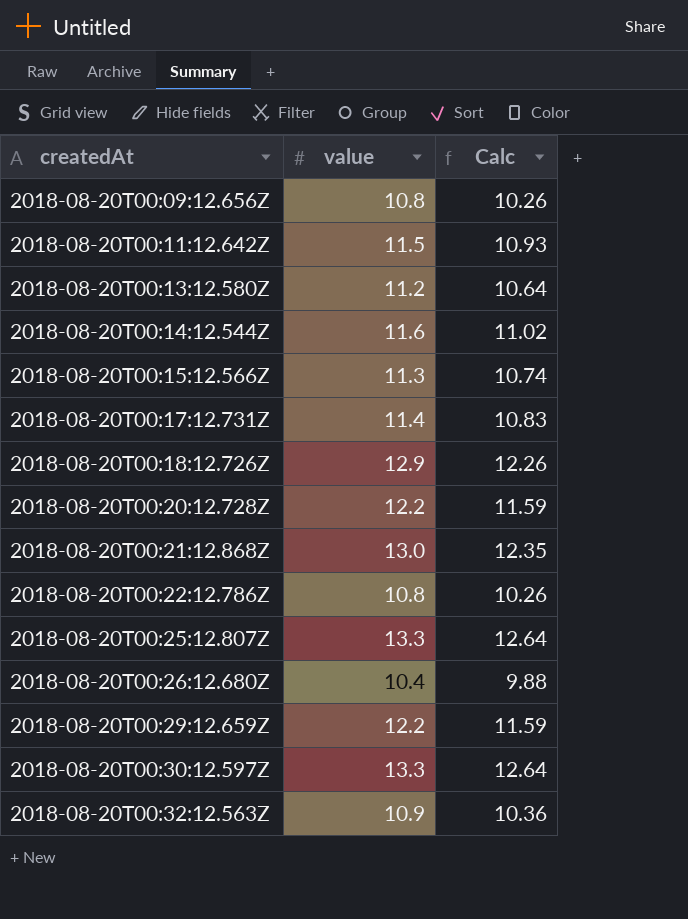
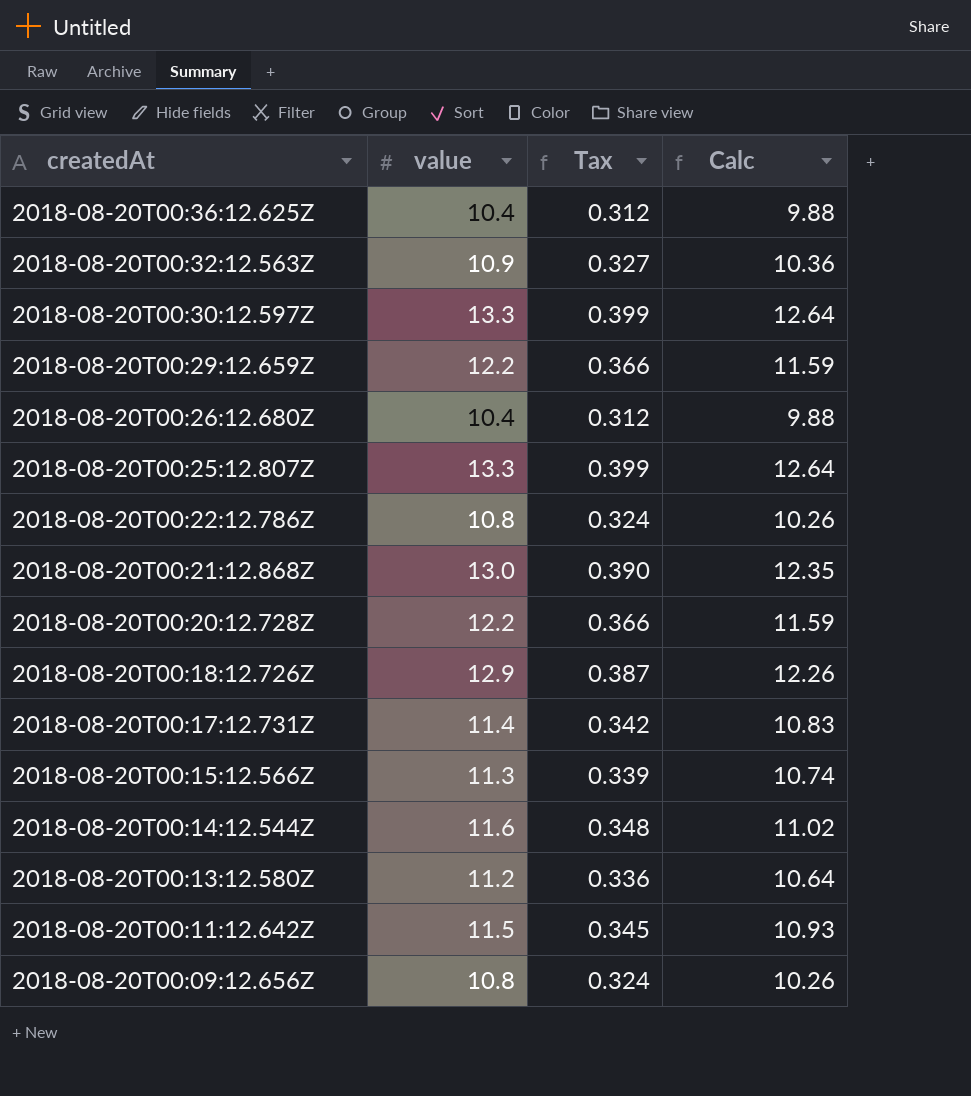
row order: createdAt ascending -> createdAt descending
column Tax | formula: none -> [value] * 0.03
row 2018-08-20T00:36:12.625Z: none -> 10.4 | 0.312 | 9.88

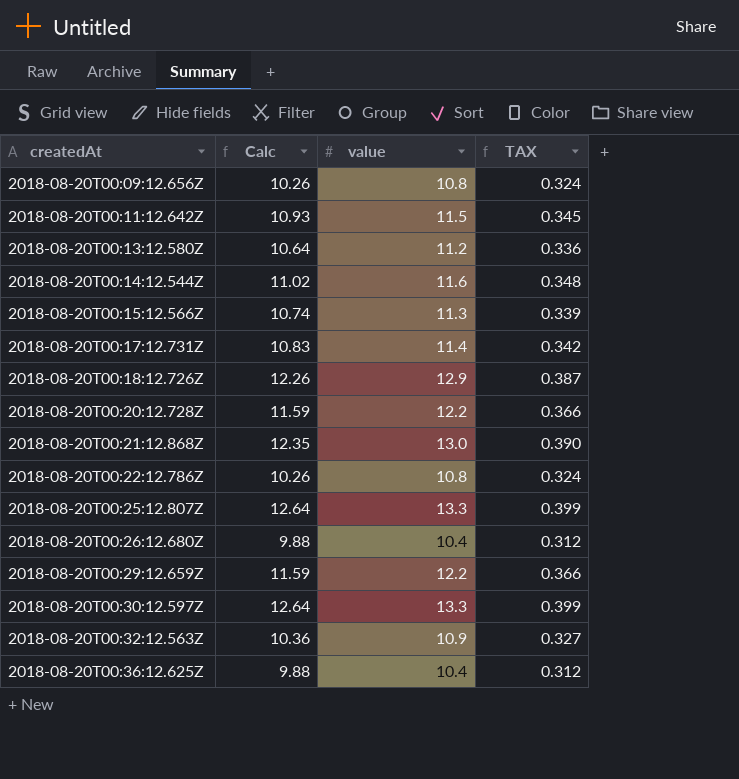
row order: createdAt descending -> createdAt ascending
column Calc | position: 4 -> 2
column name: Tax -> TAX

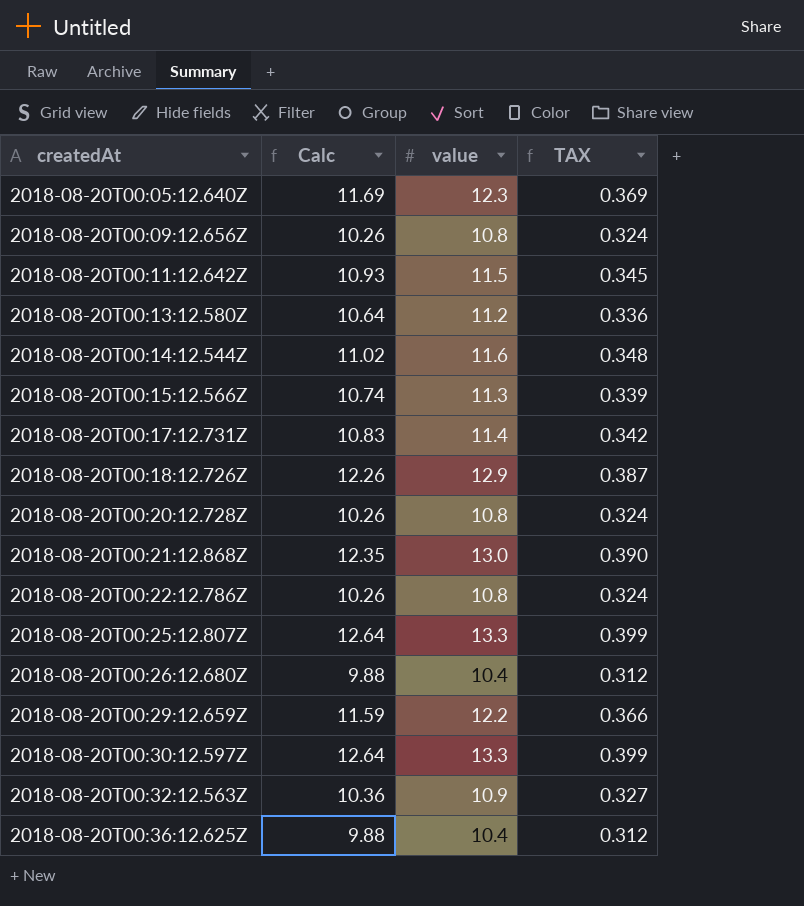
row 2018-08-20T00:05:12.640Z: none -> 11.69 | 12.3 | 0.369
2018-08-20T00:20:12.728Z | Calc: 11.59 -> 10.26
2018-08-20T00:20:12.728Z | value: 12.2 -> 10.8
2018-08-20T00:20:12.728Z | TAX: 0.366 -> 0.324

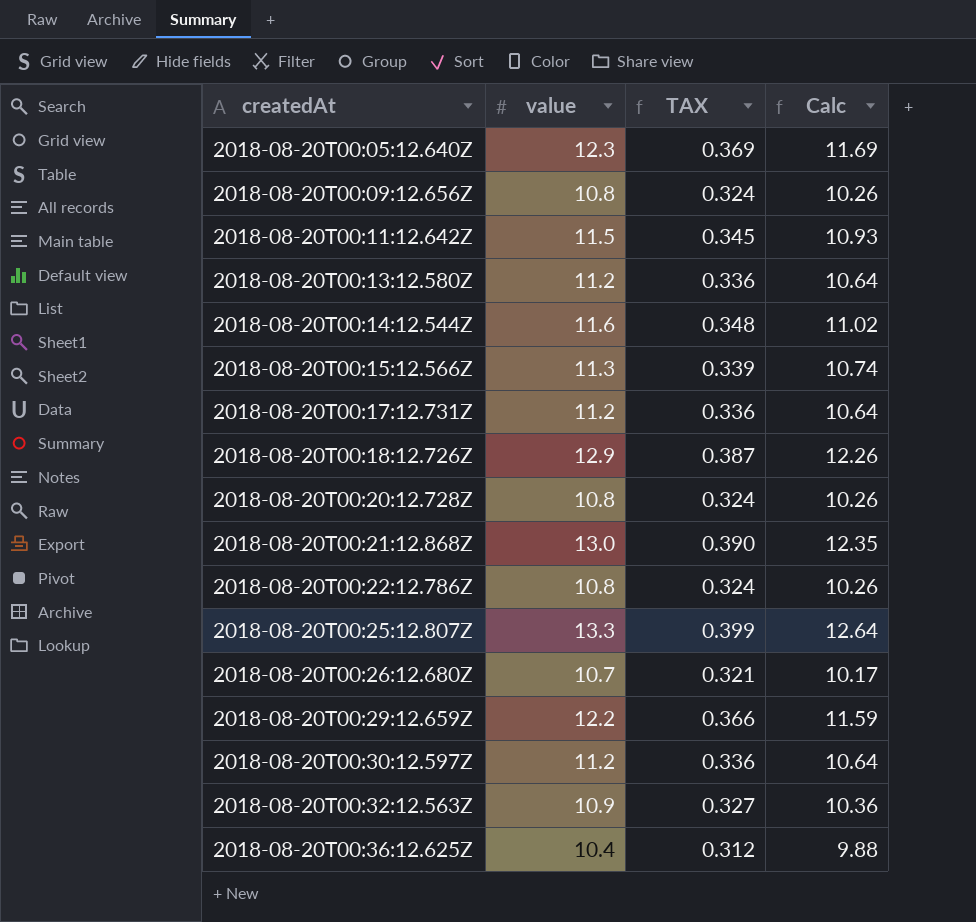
column Calc | position: 2 -> 4
2018-08-20T00:17:12.731Z | value: 11.4 -> 11.2
2018-08-20T00:17:12.731Z | TAX: 0.342 -> 0.336
2018-08-20T00:17:12.731Z | Calc: 10.83 -> 10.64
2018-08-20T00:26:12.680Z | value: 10.4 -> 10.7
2018-08-20T00:26:12.680Z | TAX: 0.312 -> 0.321
2018-08-20T00:26:12.680Z | Calc: 9.88 -> 10.17
2018-08-20T00:30:12.597Z | value: 13.3 -> 11.2
2018-08-20T00:30:12.597Z | TAX: 0.399 -> 0.336
2018-08-20T00:30:12.597Z | Calc: 12.64 -> 10.64

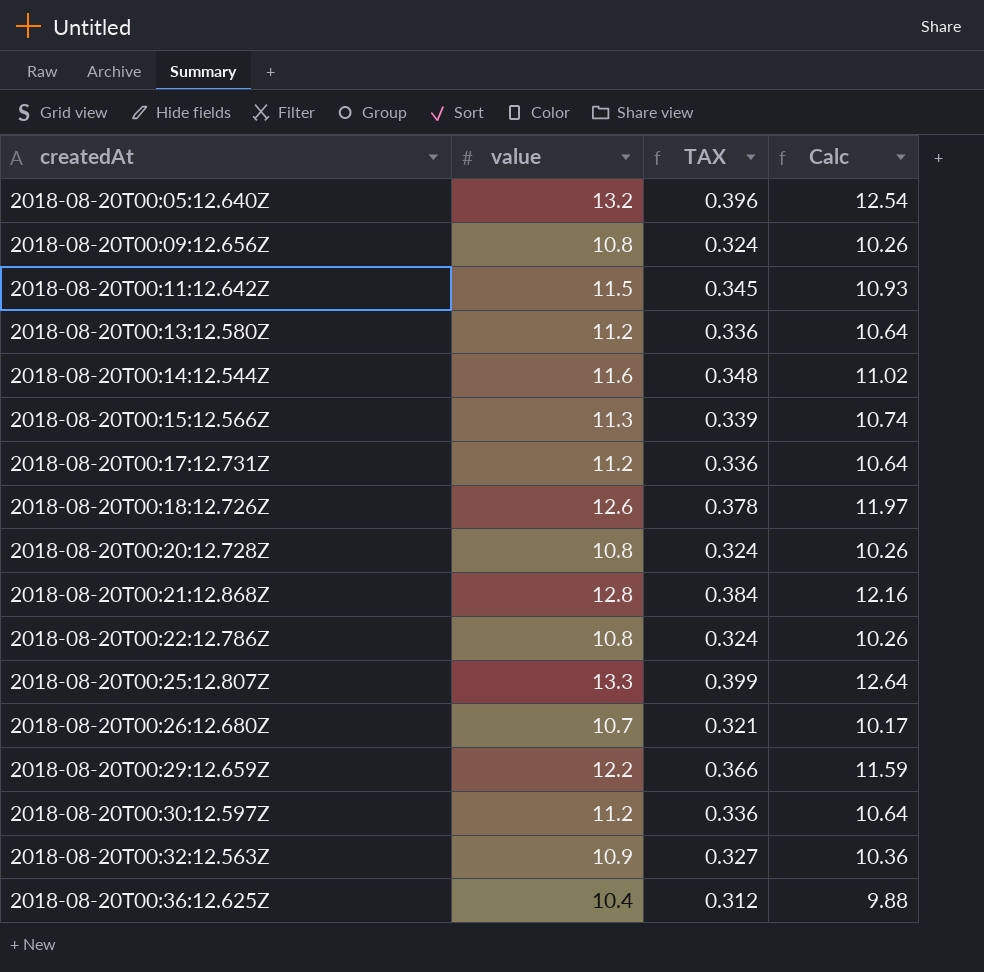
2018-08-20T00:05:12.640Z | value: 12.3 -> 13.2
2018-08-20T00:05:12.640Z | TAX: 0.369 -> 0.396
2018-08-20T00:05:12.640Z | Calc: 11.69 -> 12.54
2018-08-20T00:18:12.726Z | value: 12.9 -> 12.6
2018-08-20T00:18:12.726Z | TAX: 0.387 -> 0.378
2018-08-20T00:18:12.726Z | Calc: 12.26 -> 11.97
2018-08-20T00:21:12.868Z | value: 13.0 -> 12.8
2018-08-20T00:21:12.868Z | TAX: 0.390 -> 0.384
2018-08-20T00:21:12.868Z | Calc: 12.35 -> 12.16

